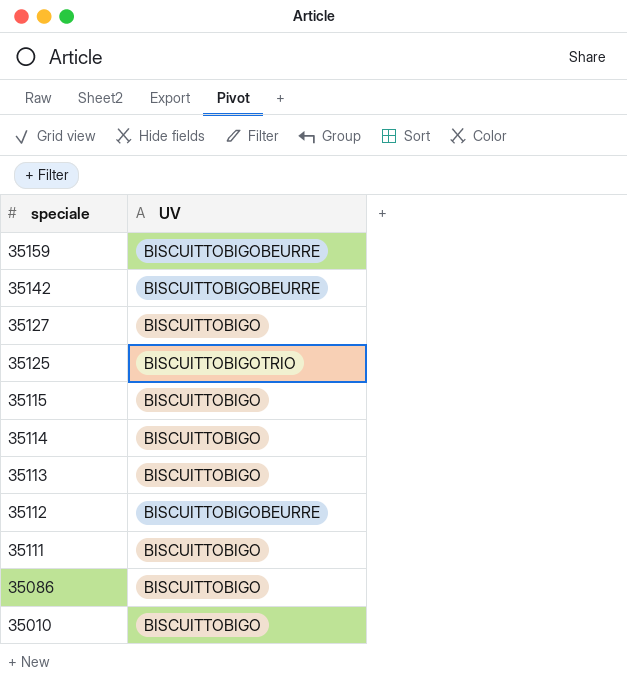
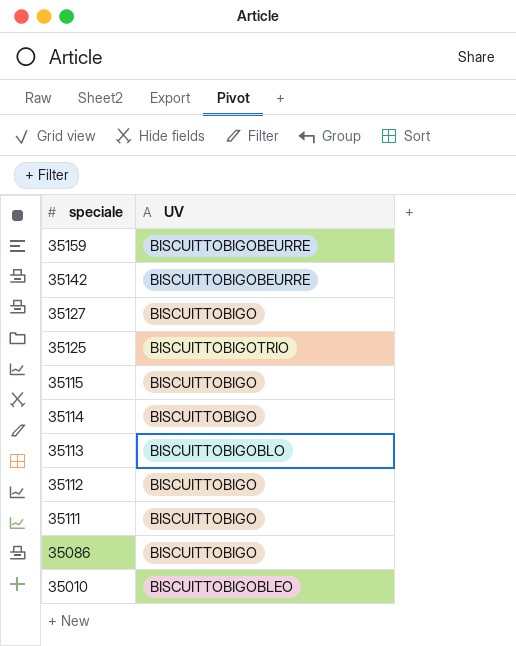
35113 | UV: BISCUITTOBIGO -> BISCUITTOBIGOBLO
35112 | UV: BISCUITTOBIGOBEURRE -> BISCUITTOBIGO
35010 | UV: BISCUITTOBIGO -> BISCUITTOBIGOBLEO

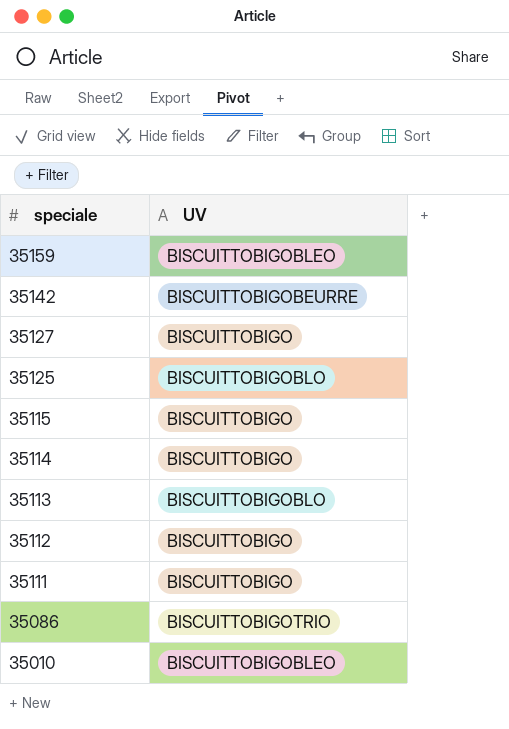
35159 | UV: BISCUITTOBIGOBEURRE -> BISCUITTOBIGOBLEO
35125 | UV: BISCUITTOBIGOTRIO -> BISCUITTOBIGOBLO
35086 | UV: BISCUITTOBIGO -> BISCUITTOBIGOTRIO

